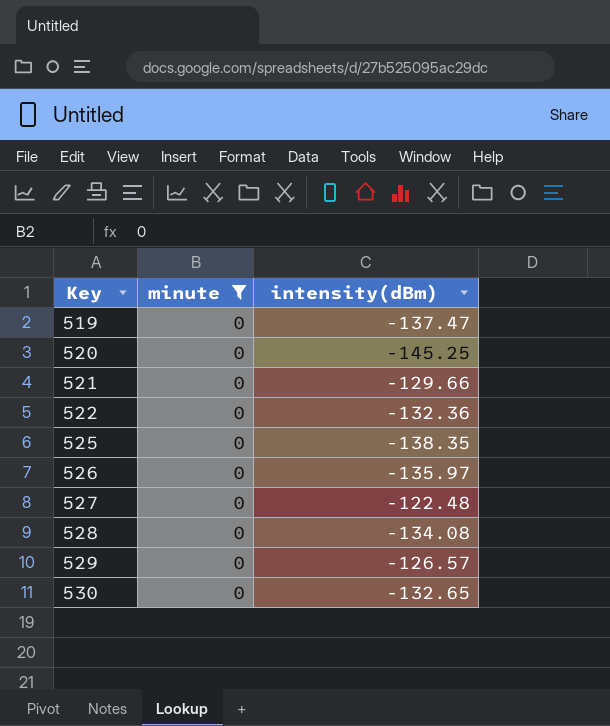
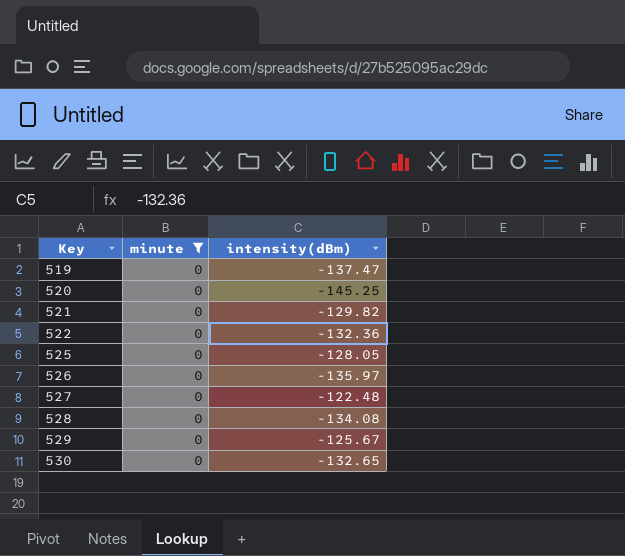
521 | intensity(dBm): -129.66 -> -129.82
525 | intensity(dBm): -138.35 -> -128.05
529 | intensity(dBm): -126.57 -> -125.67

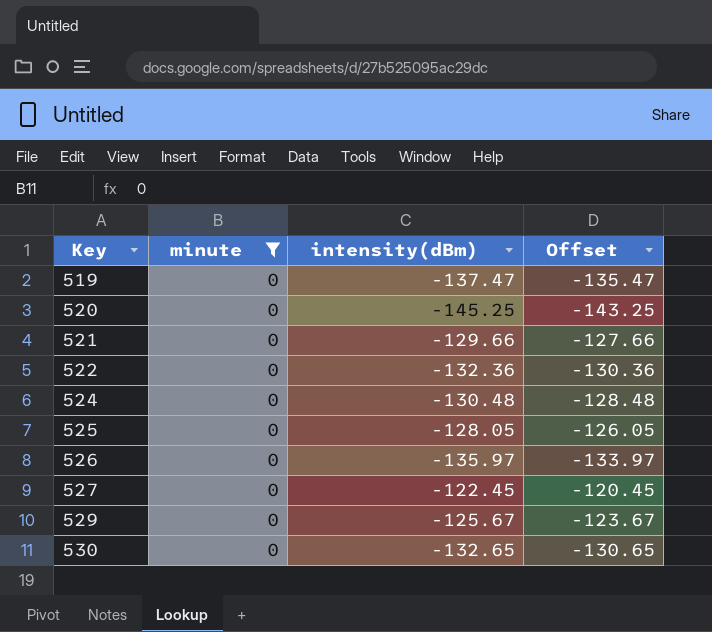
column Offset | formula: none -> [intensity(dBm)] + 2
row 528: 0 | -134.08 -> none
521 | intensity(dBm): -129.82 -> -129.66
row 524: none -> 0 | -130.48 | -128.48
527 | intensity(dBm): -122.48 -> -122.45

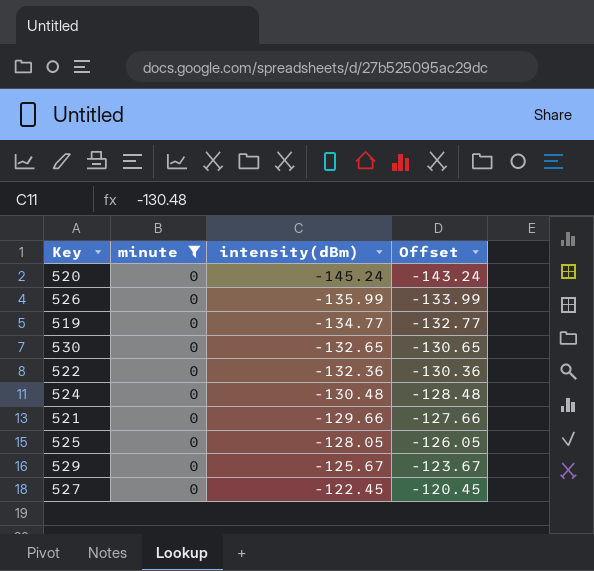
row order: Key ascending -> intensity(dBm) ascending
520 | intensity(dBm): -145.25 -> -145.24
520 | Offset: -143.25 -> -143.24
526 | intensity(dBm): -135.97 -> -135.99
526 | Offset: -133.97 -> -133.99
519 | intensity(dBm): -137.47 -> -134.77
519 | Offset: -135.47 -> -132.77

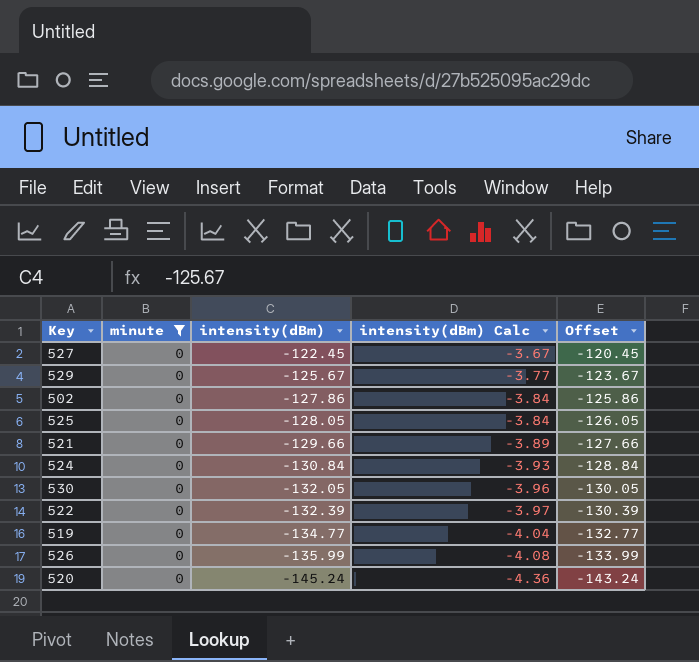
row order: intensity(dBm) ascending -> intensity(dBm) descending
column intensity(dBm) Calc | formula: none -> [intensity(dBm)] * 0.03
row 502: none -> 0 | -127.86 | -3.84 | -125.86
524 | intensity(dBm): -130.48 -> -130.84
524 | Offset: -128.48 -> -128.84
530 | intensity(dBm): -132.65 -> -132.05
530 | Offset: -130.65 -> -130.05
522 | intensity(dBm): -132.36 -> -132.39
522 | Offset: -130.36 -> -130.39

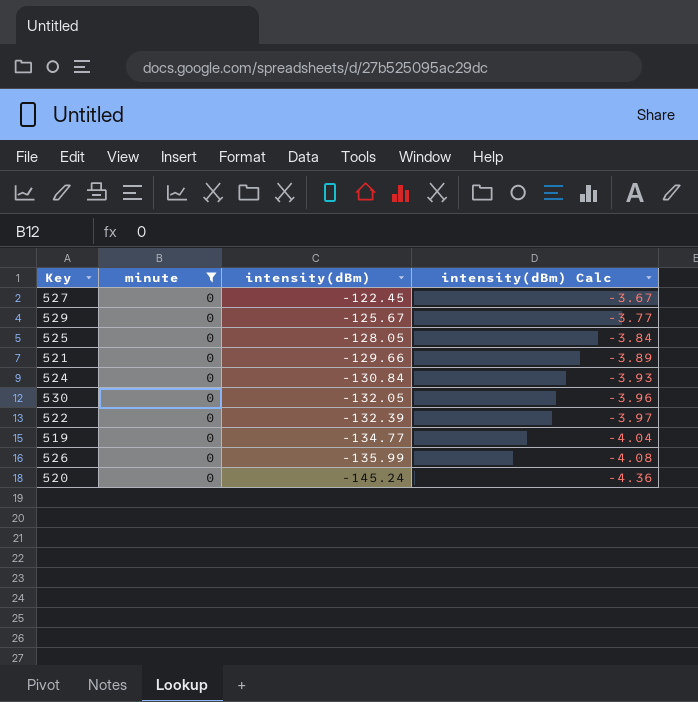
column Offset | formula: [intensity(dBm)] + 2 -> none
row 502: 0 | -127.86 | -3.84 | -125.86 -> none

